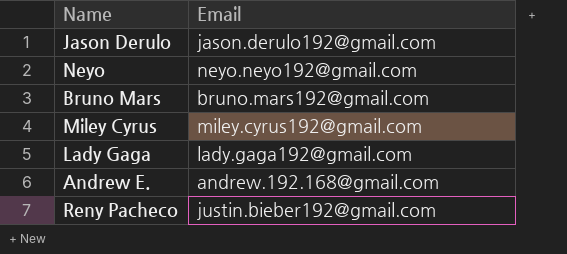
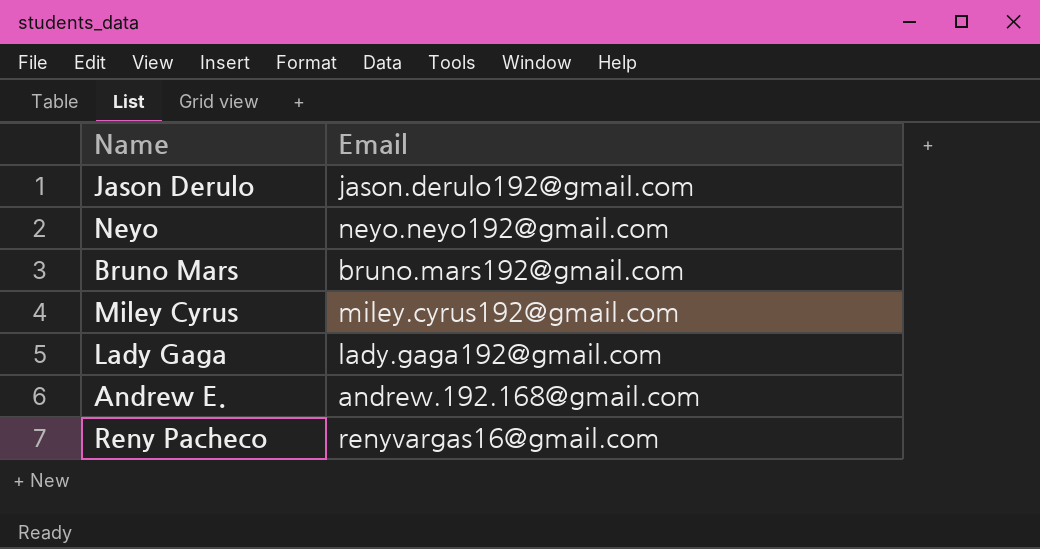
Reny Pacheco | Email: justin.bieber192@gmail.com -> renyvargas16@gmail.com

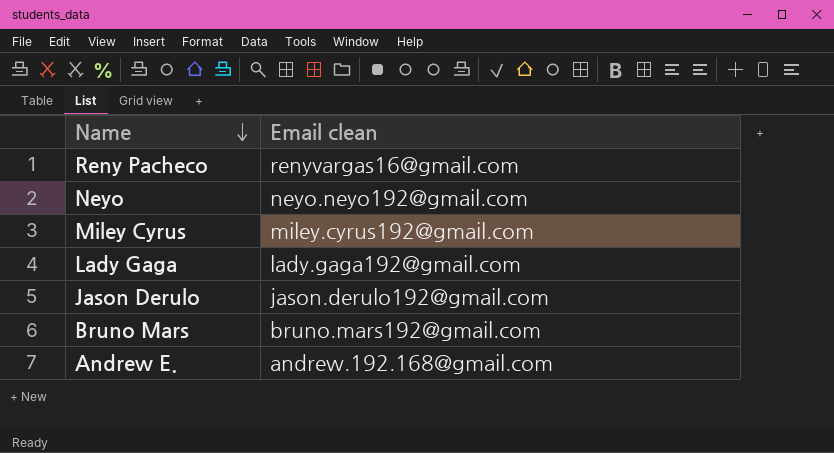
row order: none -> Name descending
column name: Email -> Email clean

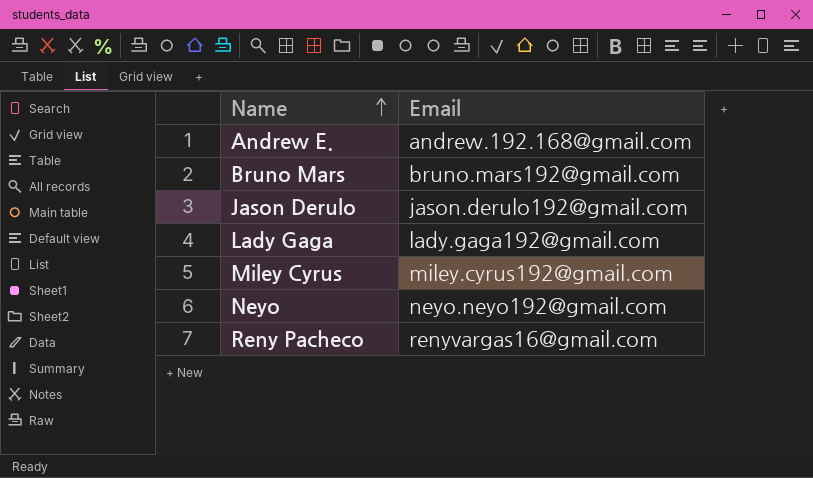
row order: Name descending -> Name ascending
column name: Email clean -> Email

